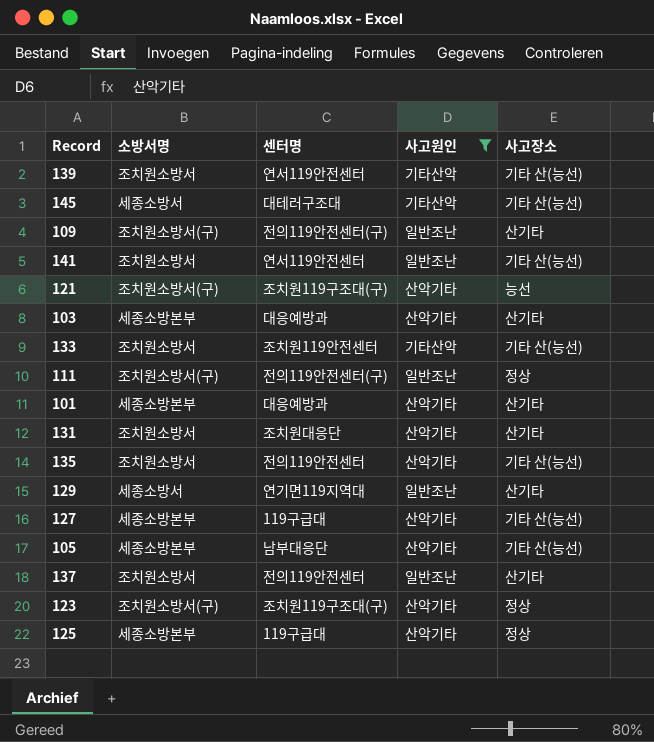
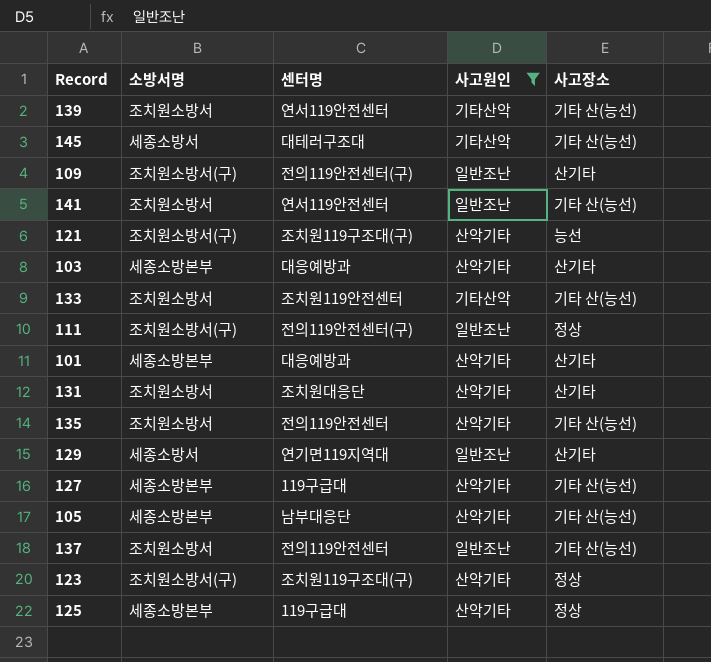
137 | 사고장소: 산기타 -> 기타 산(능선)

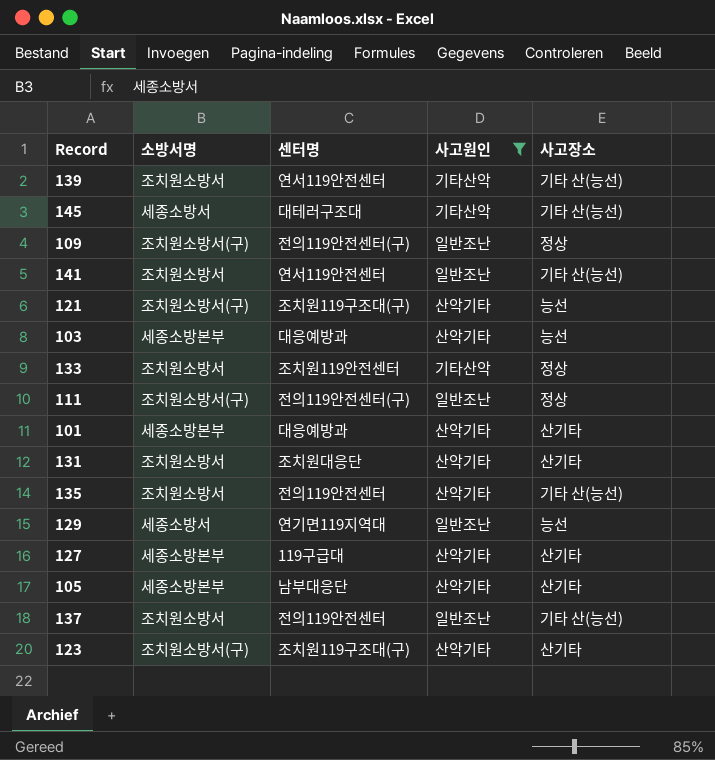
row 125: 세종소방본부 | 119구급대 | 산악기타 | 정상 -> none
109 | 사고장소: 산기타 -> 정상
103 | 사고장소: 산기타 -> 능선
133 | 사고장소: 기타 산(능선) -> 정상
129 | 사고장소: 산기타 -> 능선
127 | 사고장소: 기타 산(능선) -> 산기타
105 | 사고장소: 기타 산(능선) -> 산기타
123 | 사고장소: 정상 -> 산기타

